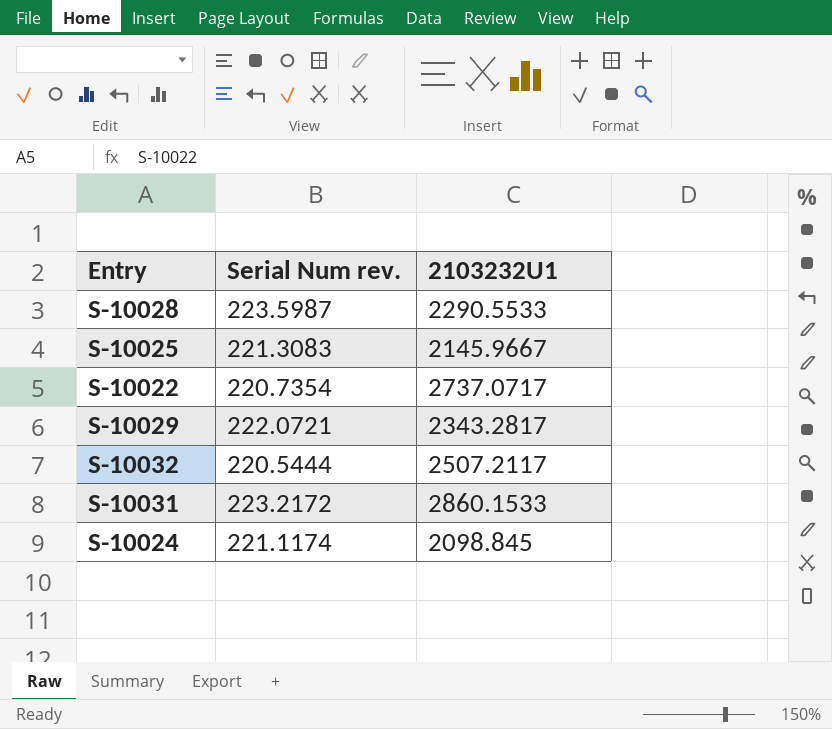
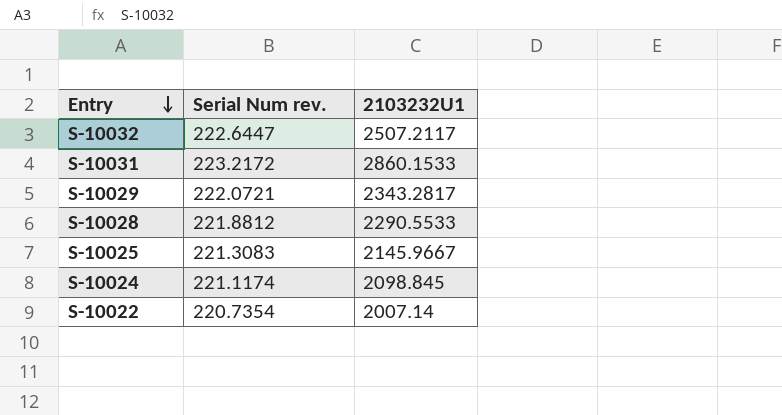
row order: none -> Entry descending
S-10032 | Serial Num rev.: 220.5444 -> 222.6447
S-10028 | Serial Num rev.: 223.5987 -> 221.8812
S-10022 | 2103232U1: 2737.0717 -> 2007.14

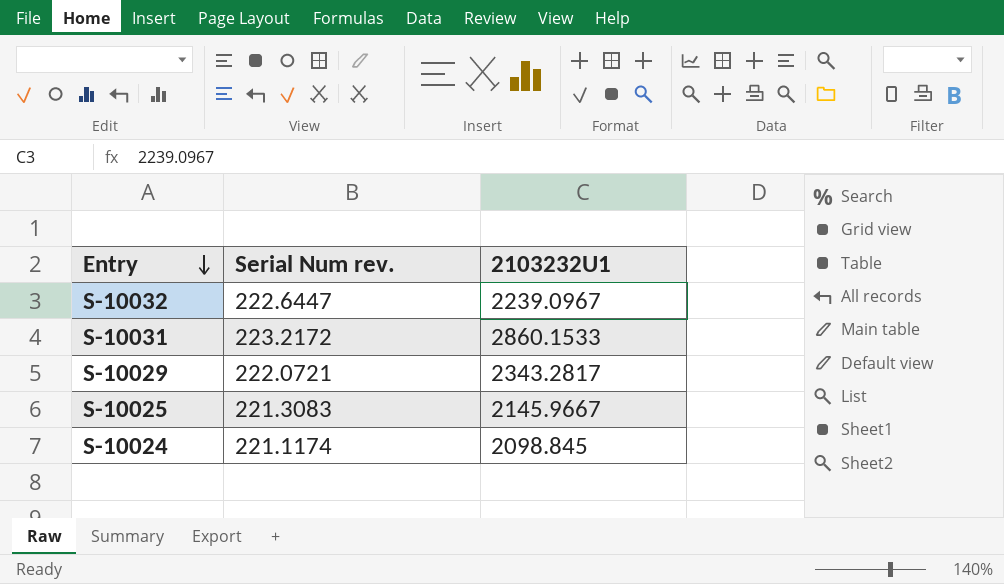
row S-10028: 221.8812 | 2290.5533 -> none
row S-10022: 220.7354 | 2007.14 -> none
S-10032 | 2103232U1: 2507.2117 -> 2239.0967

